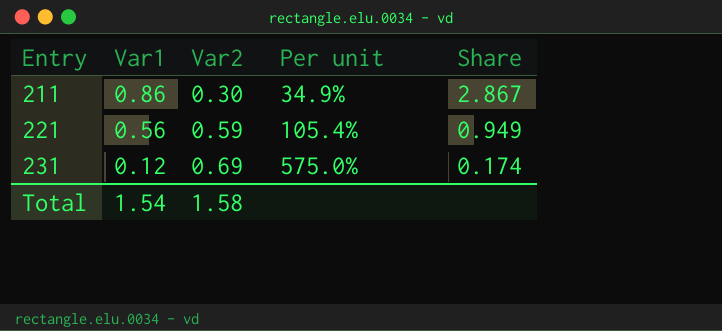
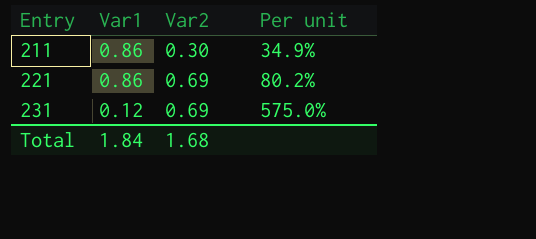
column Share | formula: [Var1] / [Var2] -> none
221 | Var1: 0.56 -> 0.86
221 | Var2: 0.59 -> 0.69
221 | Per unit: 105.4% -> 80.2%
Total | Var1: 1.54 -> 1.84
Total | Var2: 1.58 -> 1.68

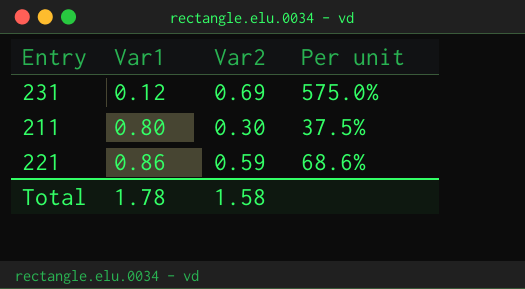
row order: Entry ascending -> Var1 ascending
211 | Var1: 0.86 -> 0.80
211 | Per unit: 34.9% -> 37.5%
221 | Var2: 0.69 -> 0.59
221 | Per unit: 80.2% -> 68.6%
Total | Var1: 1.84 -> 1.78
Total | Var2: 1.68 -> 1.58

